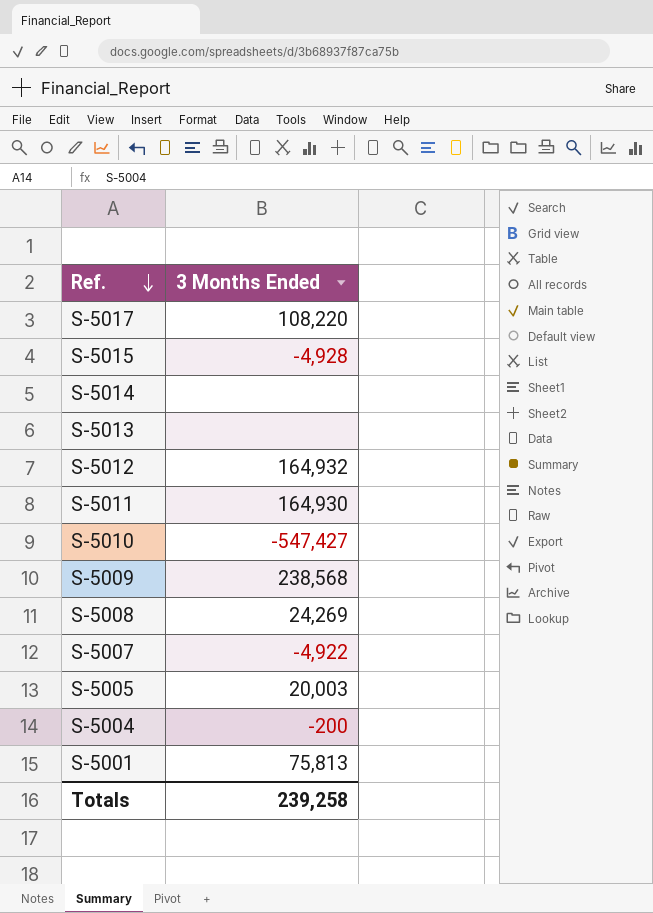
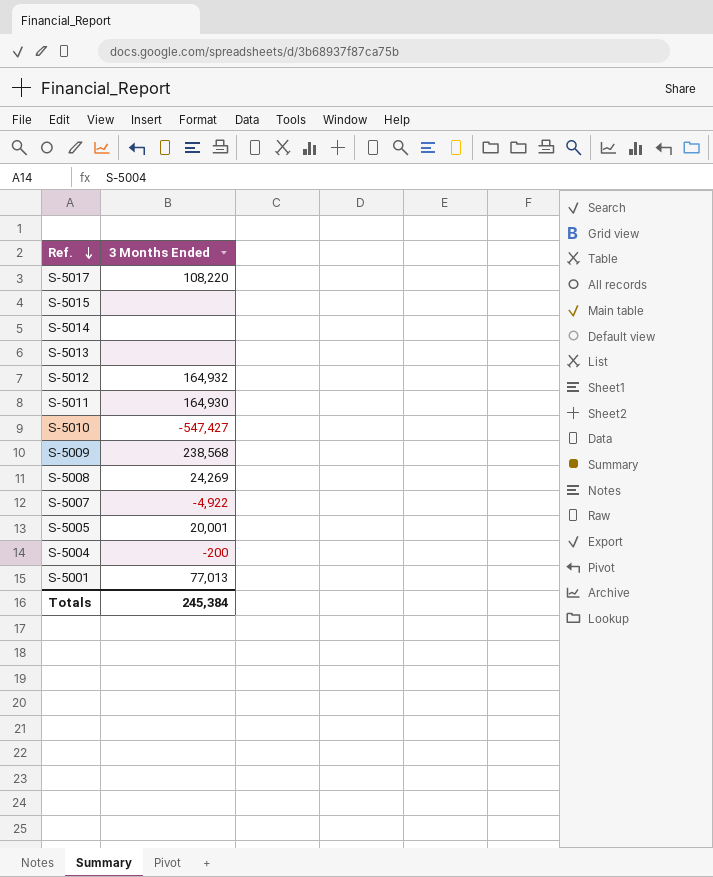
S-5015 | 3 Months Ended: -4,928 -> none
S-5005 | 3 Months Ended: 20,003 -> 20,001
S-5001 | 3 Months Ended: 75,813 -> 77,013
Totals | 3 Months Ended: 239,258 -> 245,384

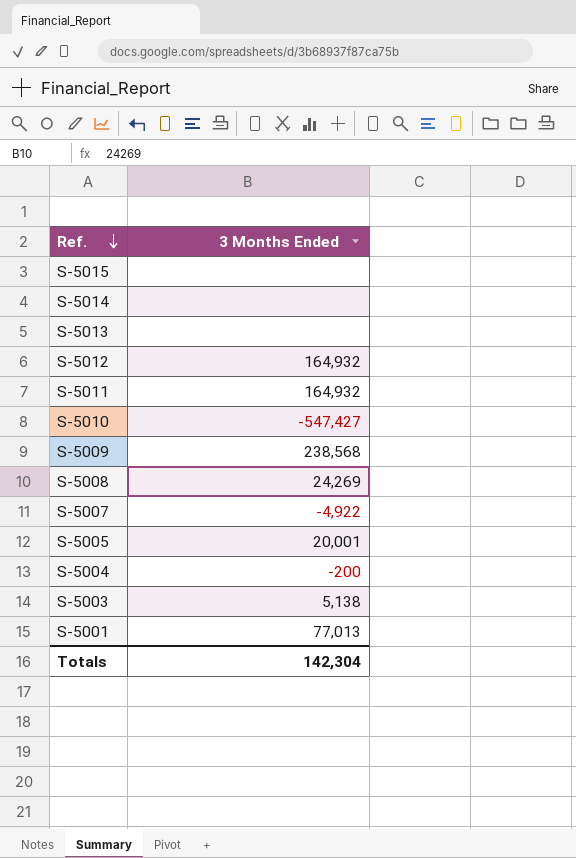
row S-5017: 108,220 -> none
S-5011 | 3 Months Ended: 164,930 -> 164,932
row S-5003: none -> 5,138
Totals | 3 Months Ended: 245,384 -> 142,304

